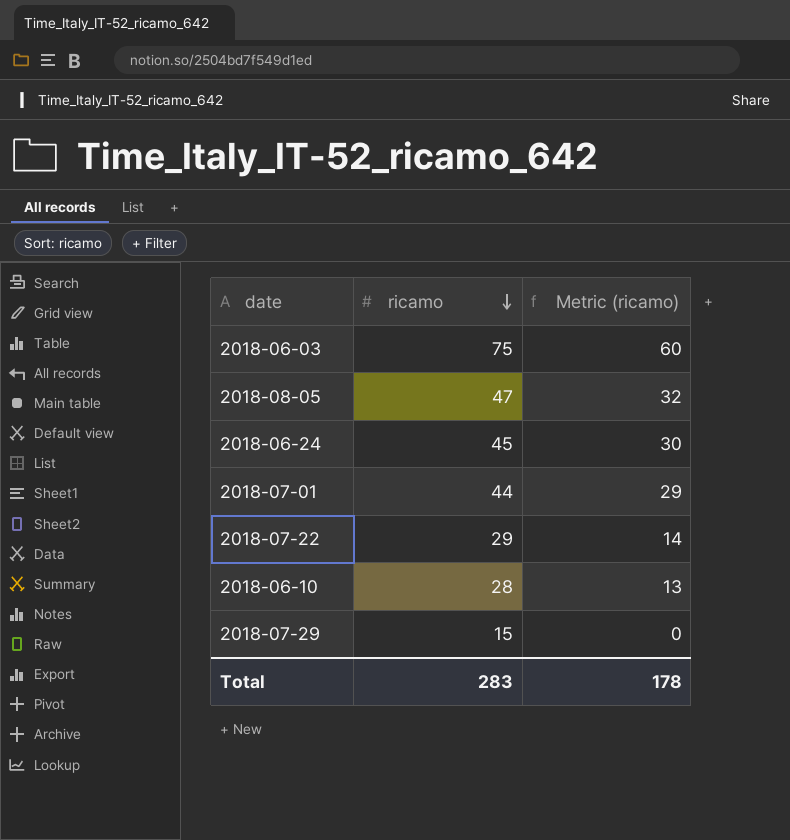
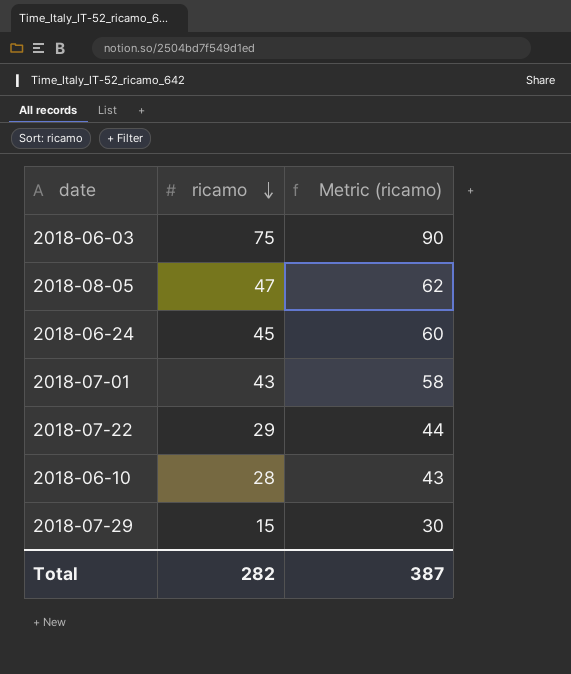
column Metric (ricamo) | formula: [ricamo] - 15 -> [ricamo] + 15
2018-07-01 | ricamo: 44 -> 43
Total | ricamo: 283 -> 282
Total | Metric (ricamo): 178 -> 387

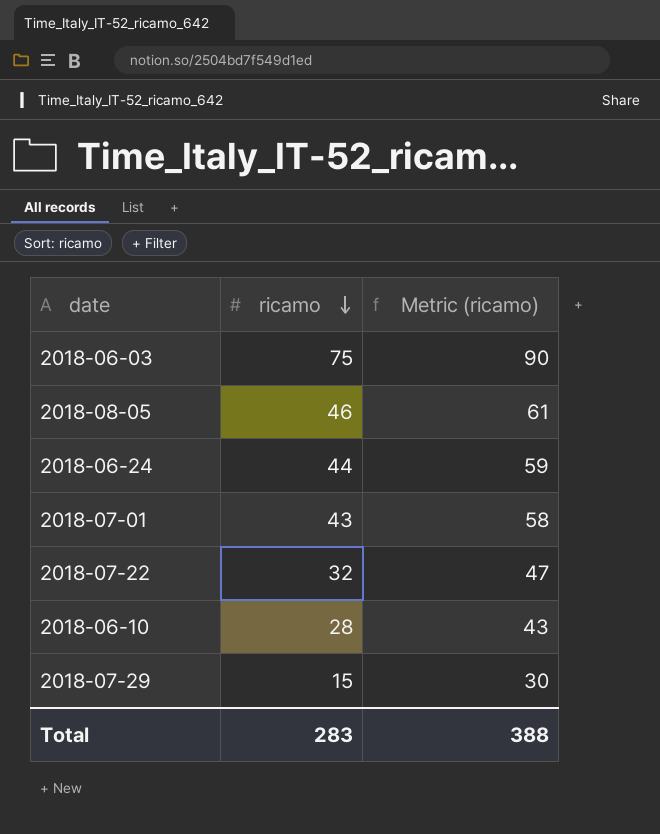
2018-08-05 | ricamo: 47 -> 46
2018-08-05 | Metric (ricamo): 62 -> 61
2018-06-24 | ricamo: 45 -> 44
2018-06-24 | Metric (ricamo): 60 -> 59
2018-07-22 | ricamo: 29 -> 32
2018-07-22 | Metric (ricamo): 44 -> 47
Total | ricamo: 282 -> 283
Total | Metric (ricamo): 387 -> 388

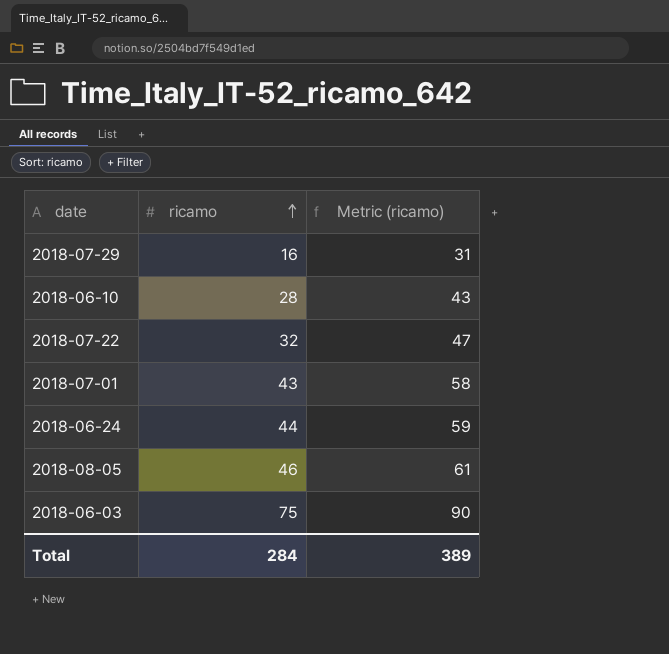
row order: ricamo descending -> ricamo ascending
2018-07-29 | ricamo: 15 -> 16
2018-07-29 | Metric (ricamo): 30 -> 31
Total | ricamo: 283 -> 284
Total | Metric (ricamo): 388 -> 389

